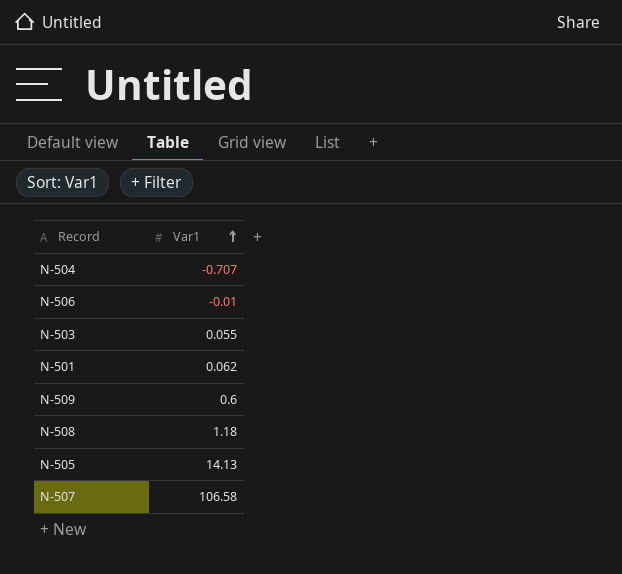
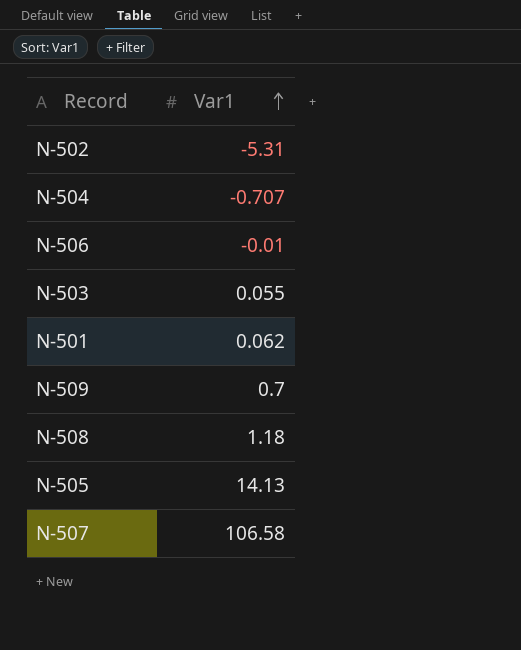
row N-502: none -> -5.31
N-509 | Var1: 0.6 -> 0.7

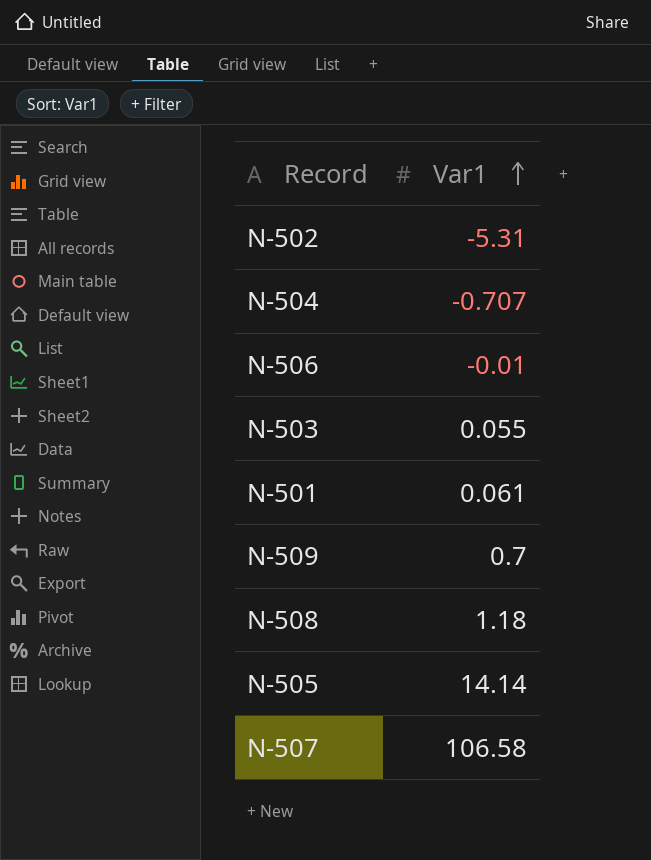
N-501 | Var1: 0.062 -> 0.061
N-505 | Var1: 14.13 -> 14.14

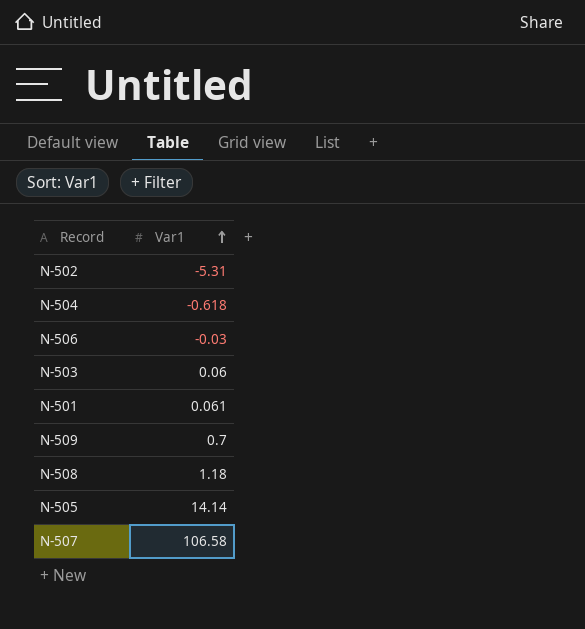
N-504 | Var1: -0.707 -> -0.618
N-506 | Var1: -0.01 -> -0.03
N-503 | Var1: 0.055 -> 0.06

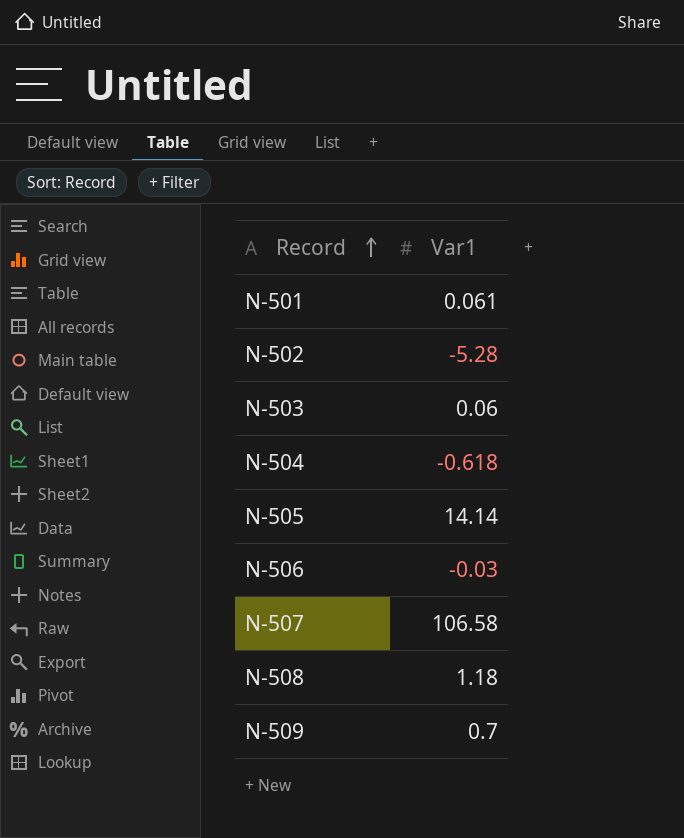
row order: Var1 ascending -> Record ascending
N-502 | Var1: -5.31 -> -5.28

